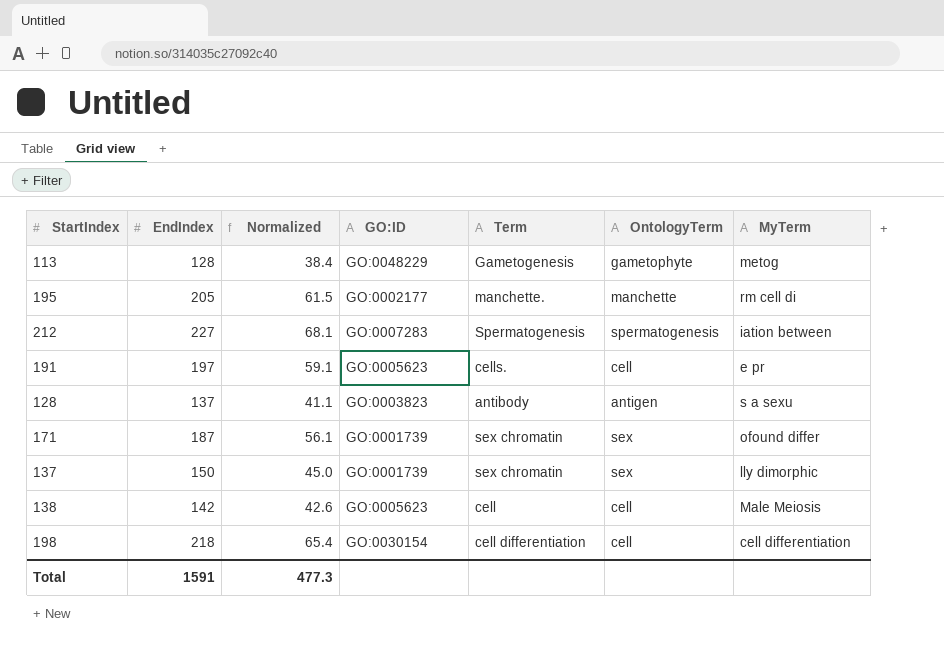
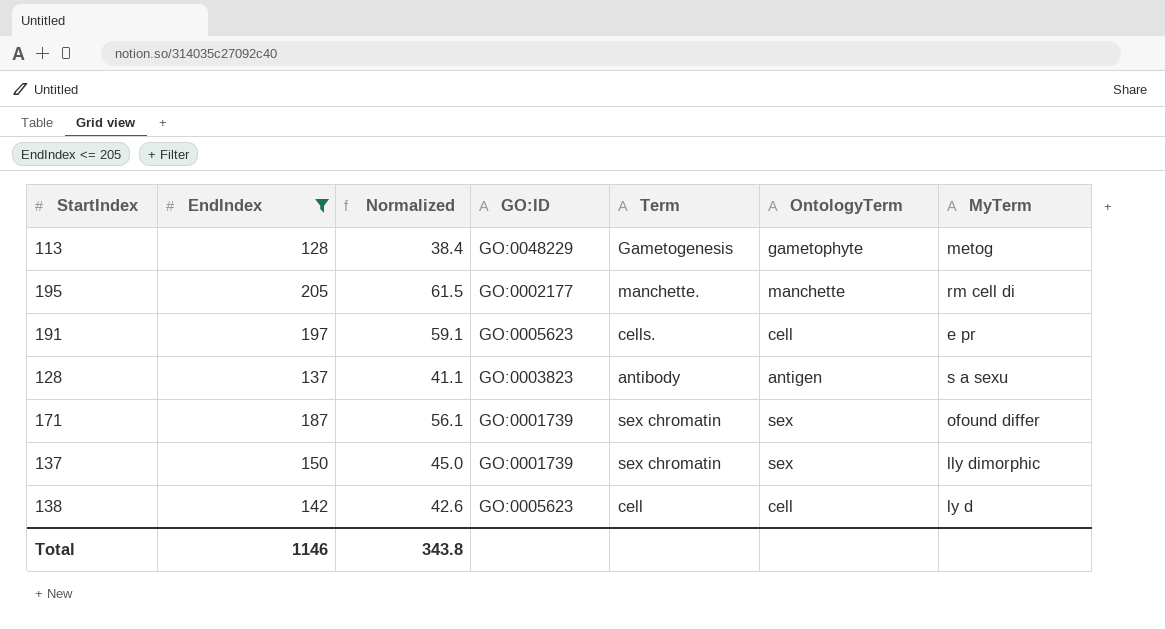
filter: none -> EndIndex <= 205
138 | MyTerm: Male Meiosis -> ly d
Total | EndIndex: 1591 -> 1146
Total | Normalized: 477.3 -> 343.8

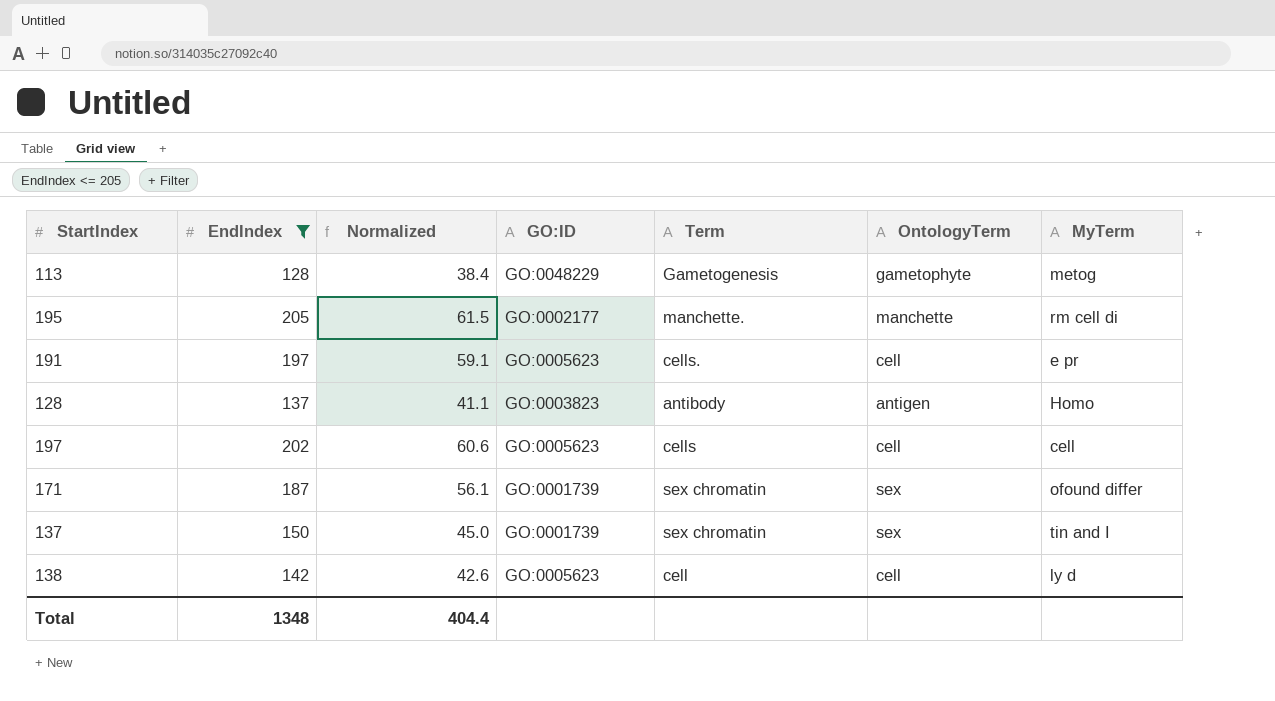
128 | MyTerm: s a sexu -> Homo
row 197: none -> 202 | 60.6 | GO:0005623 | cells | cell | cell
137 | MyTerm: lly dimorphic -> tin and I
Total | EndIndex: 1146 -> 1348
Total | Normalized: 343.8 -> 404.4

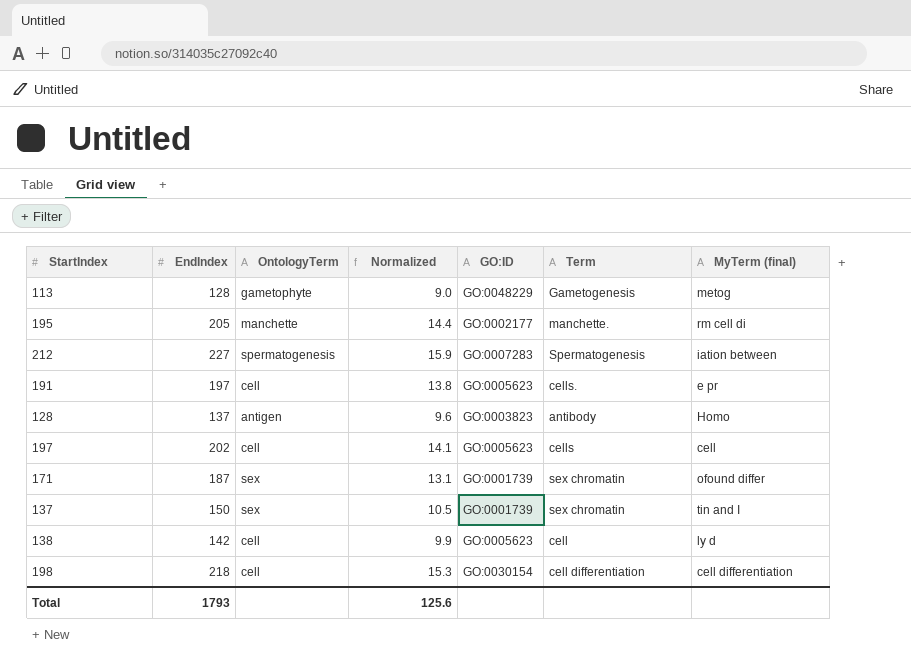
filter: EndIndex <= 205 -> none
column OntologyTerm | position: 6 -> 3
column Normalized | formula: [EndIndex] * 0.3 -> [EndIndex] * 0.07
column name: MyTerm -> MyTerm (final)
Total | EndIndex: 1348 -> 1793
Total | Normalized: 404.4 -> 125.6

